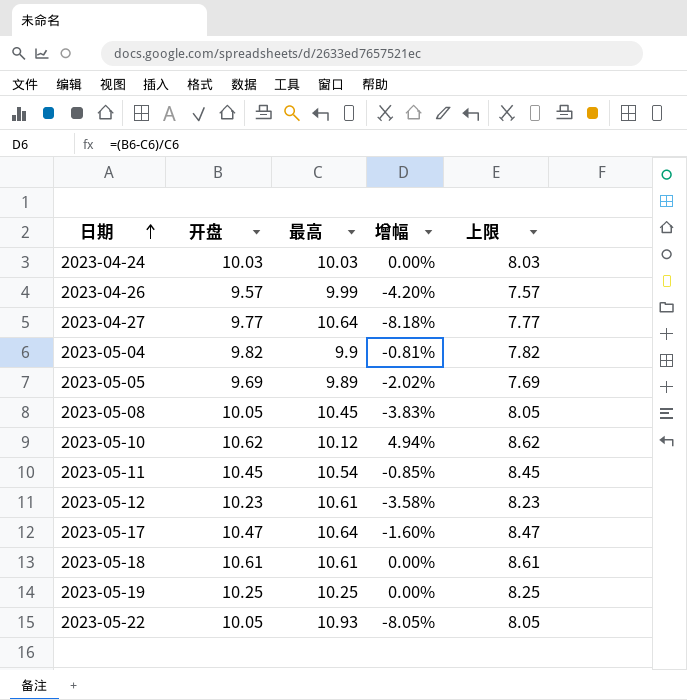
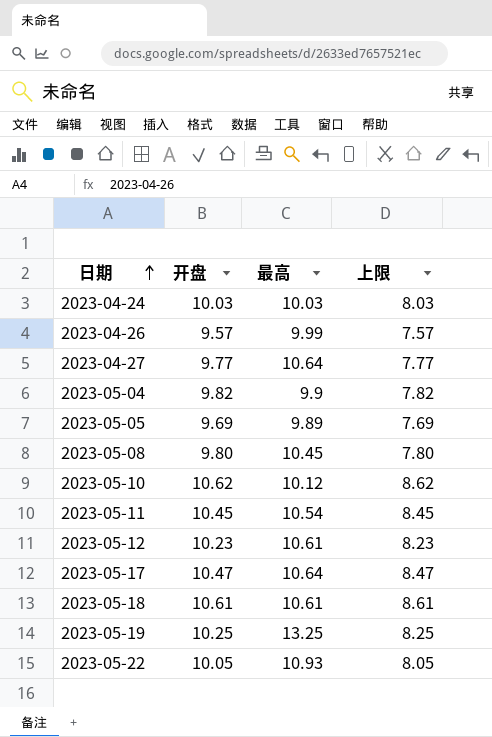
column 增幅 | formula: ([开盘] - [最高]) / [最高] -> none
2023-05-08 | 开盘: 10.05 -> 9.80
2023-05-08 | 上限: 8.05 -> 7.80
2023-05-19 | 最高: 10.25 -> 13.25

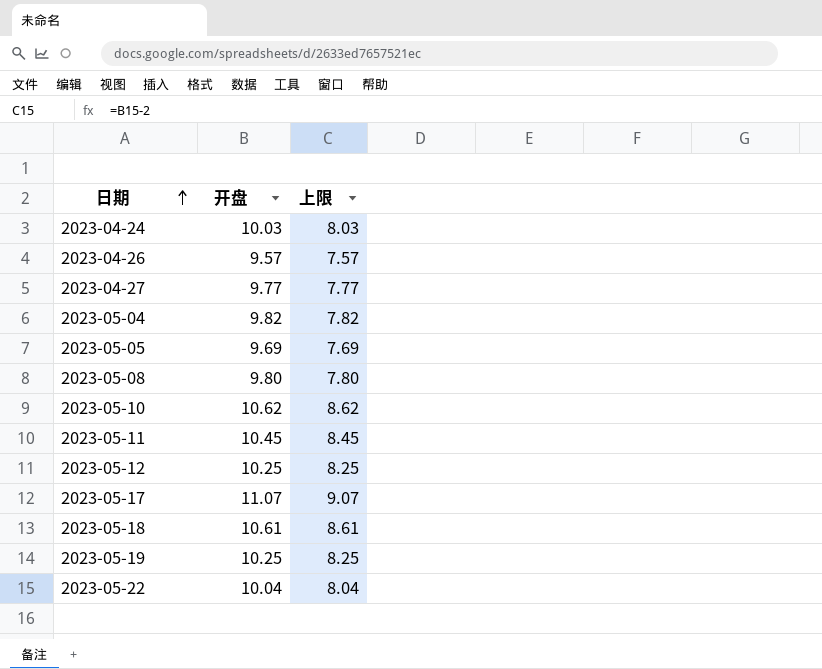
column 最高 | position: 3 -> none
2023-05-12 | 开盘: 10.23 -> 10.25
2023-05-12 | 上限: 8.23 -> 8.25
2023-05-17 | 开盘: 10.47 -> 11.07
2023-05-17 | 上限: 8.47 -> 9.07
2023-05-22 | 开盘: 10.05 -> 10.04
2023-05-22 | 上限: 8.05 -> 8.04

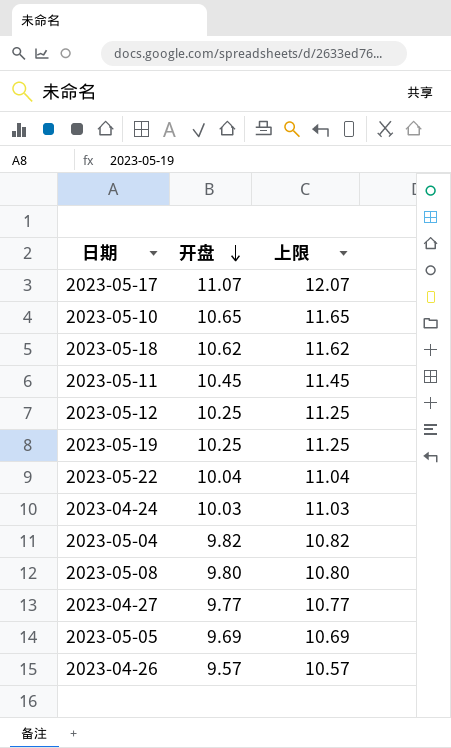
row order: 日期 ascending -> 开盘 descending
column 上限 | formula: [开盘] - 2 -> [开盘] + 1
2023-05-10 | 开盘: 10.62 -> 10.65
2023-05-18 | 开盘: 10.61 -> 10.62

